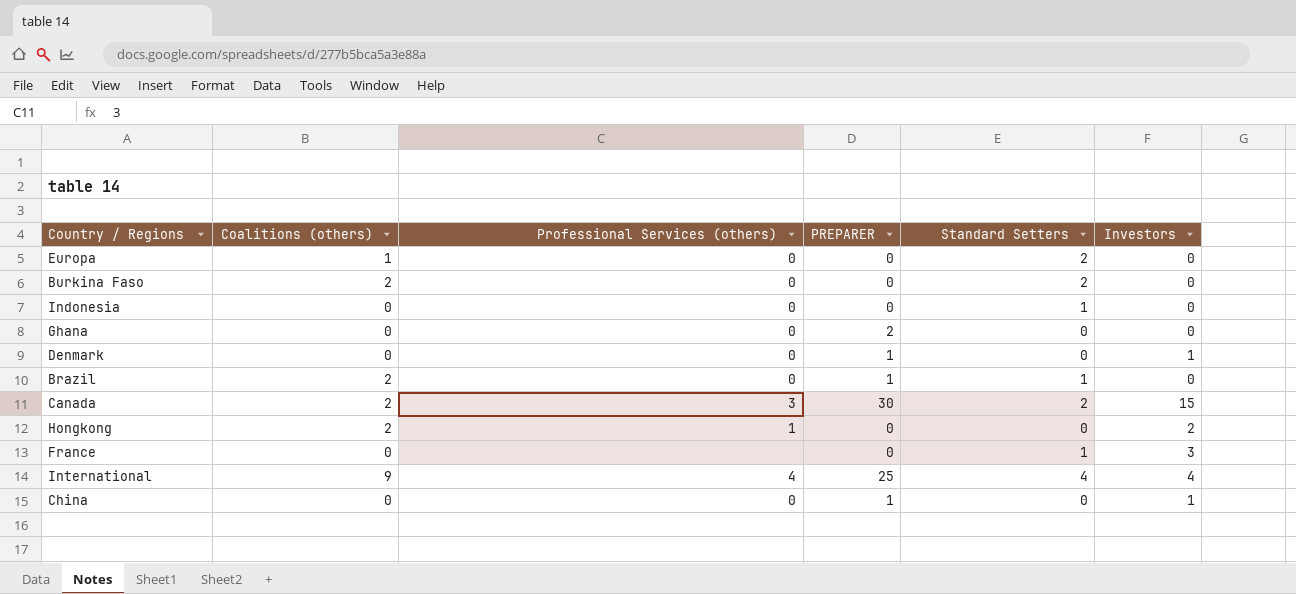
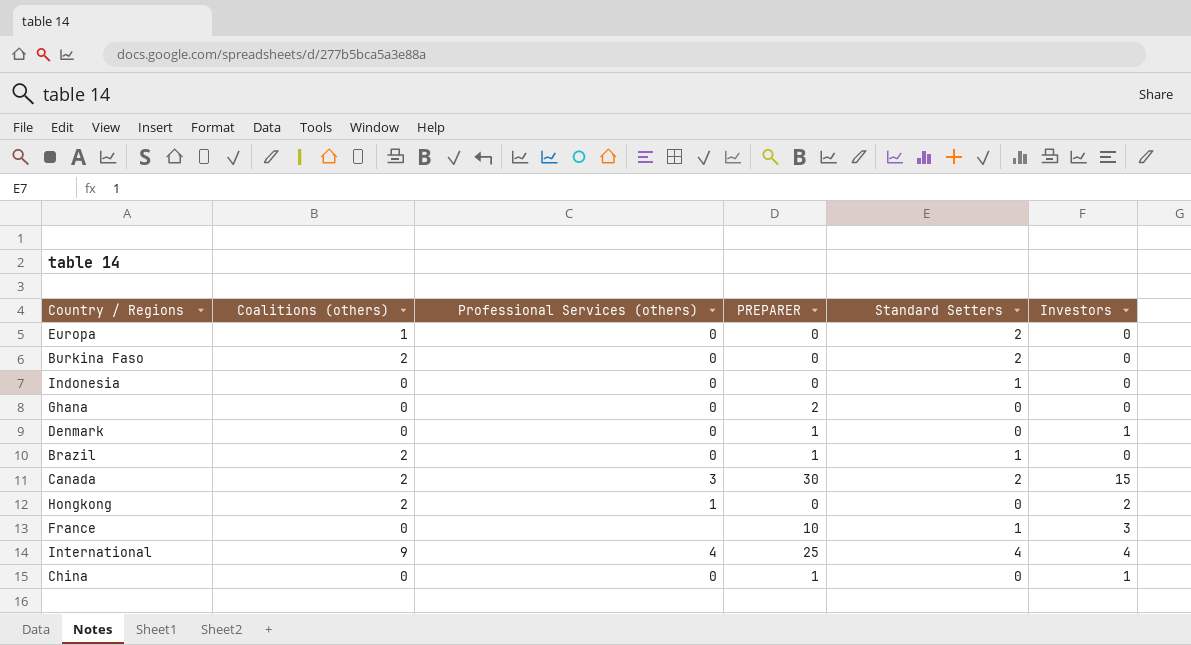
France | PREPARER: 0 -> 10

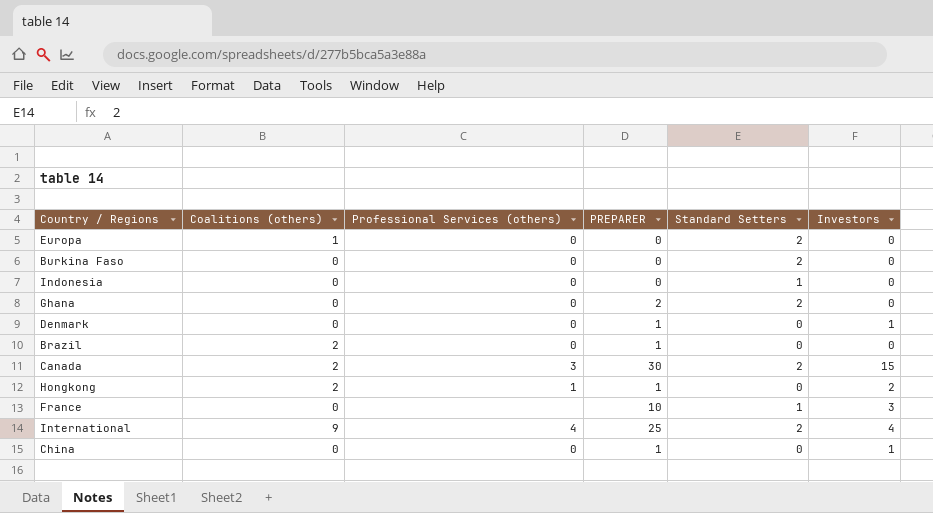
Burkina Faso | Coalitions (others): 2 -> 0
Ghana | Standard Setters: 0 -> 2
Brazil | Standard Setters: 1 -> 0
Hongkong | PREPARER: 0 -> 1
International | Standard Setters: 4 -> 2

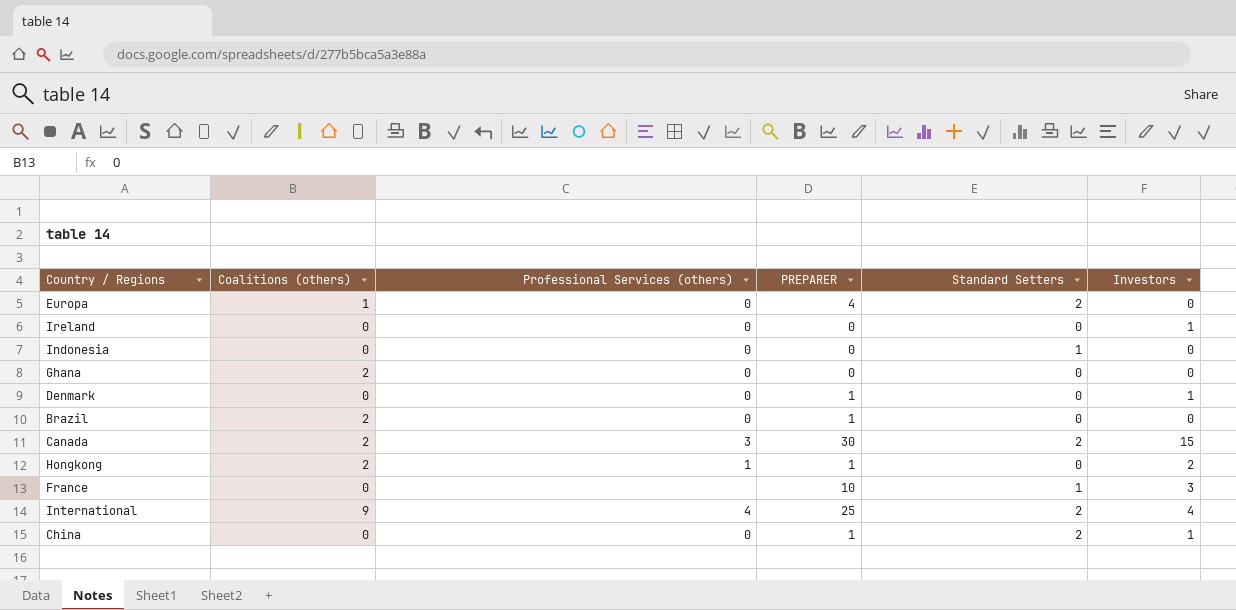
row Burkina Faso: 0 | 0 | 0 | 2 | 0 -> none
Europa | PREPARER: 0 -> 4
row Ireland: none -> 0 | 0 | 0 | 0 | 1
Ghana | Coalitions (others): 0 -> 2
Ghana | PREPARER: 2 -> 0
Ghana | Standard Setters: 2 -> 0
China | Standard Setters: 0 -> 2

